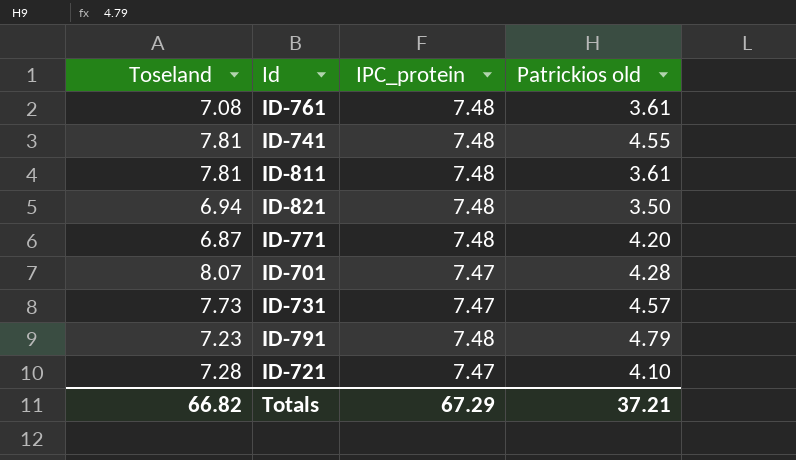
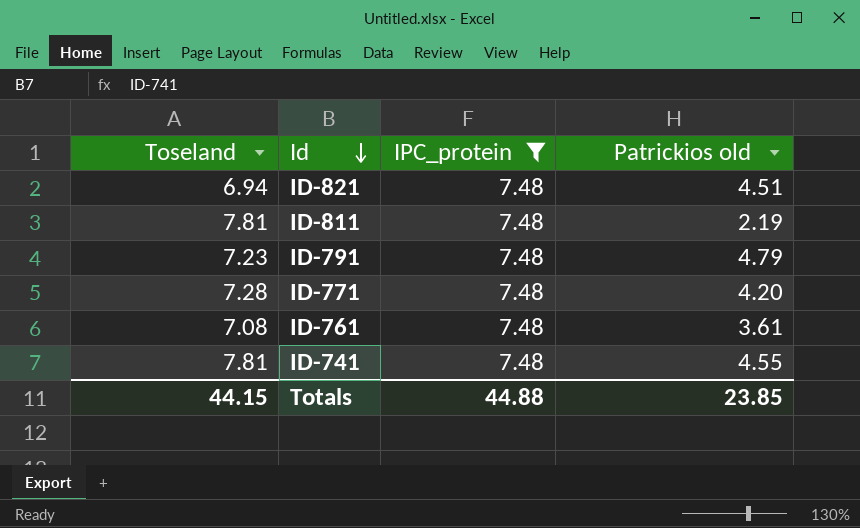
filter: none -> IPC_protein = 7.48
row order: none -> Id descending
ID-821 | Patrickios old: 3.50 -> 4.51
ID-811 | Patrickios old: 3.61 -> 2.19
ID-771 | Toseland: 6.87 -> 7.28
Totals | Toseland: 66.82 -> 44.15
Totals | IPC_protein: 67.29 -> 44.88
Totals | Patrickios old: 37.21 -> 23.85

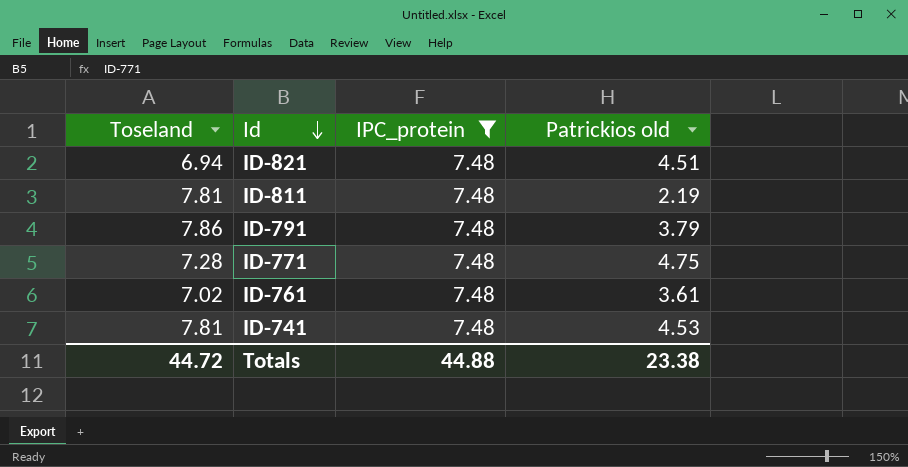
ID-791 | Toseland: 7.23 -> 7.86
ID-791 | Patrickios old: 4.79 -> 3.79
ID-771 | Patrickios old: 4.20 -> 4.75
ID-761 | Toseland: 7.08 -> 7.02
ID-741 | Patrickios old: 4.55 -> 4.53
Totals | Toseland: 44.15 -> 44.72
Totals | Patrickios old: 23.85 -> 23.38

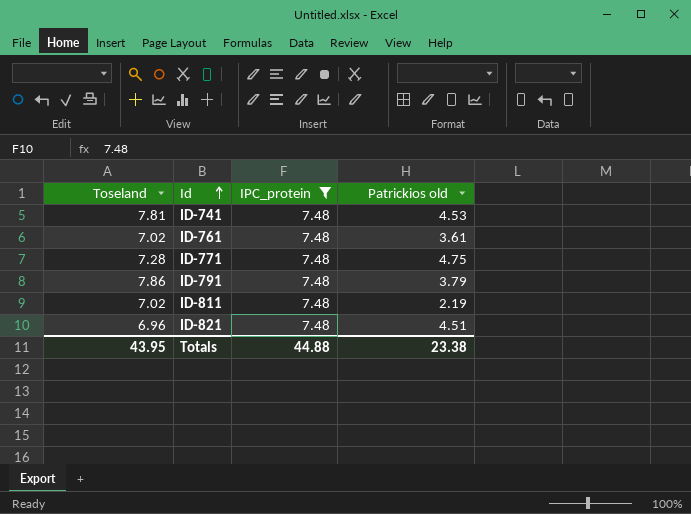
row order: Id descending -> Id ascending
ID-811 | Toseland: 7.81 -> 7.02
ID-821 | Toseland: 6.94 -> 6.96
Totals | Toseland: 44.72 -> 43.95

